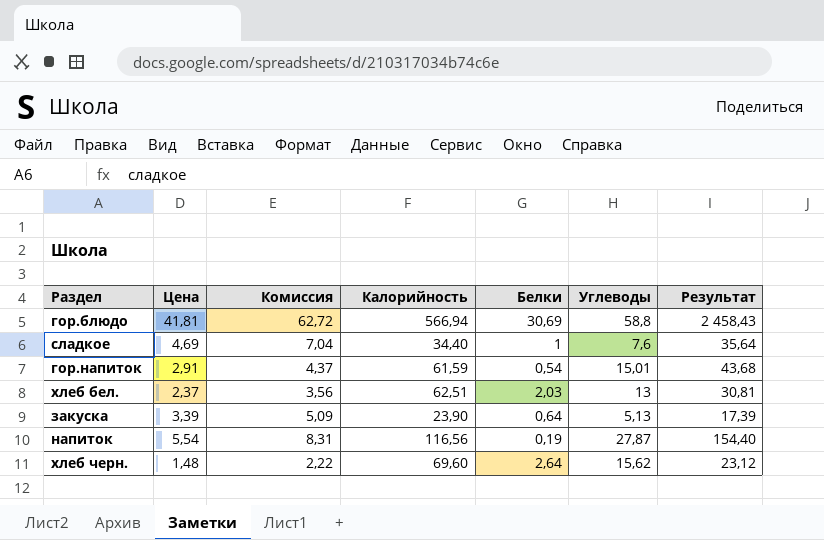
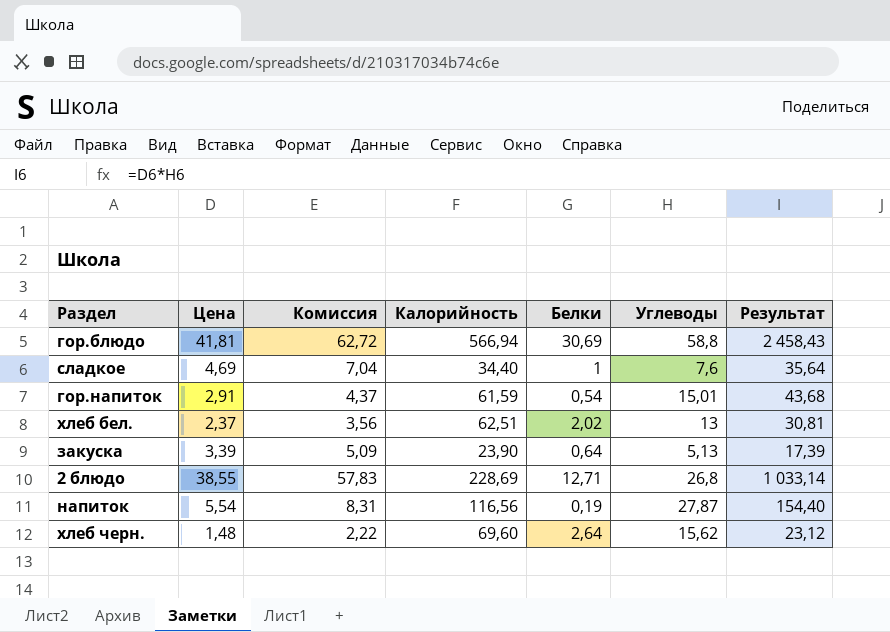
хлеб бел. | Белки: 2,03 -> 2,02
row 2 блюдо: none -> 38,55 | 57,83 | 228,69 | 12,71 | 26,8 | 1 033,14

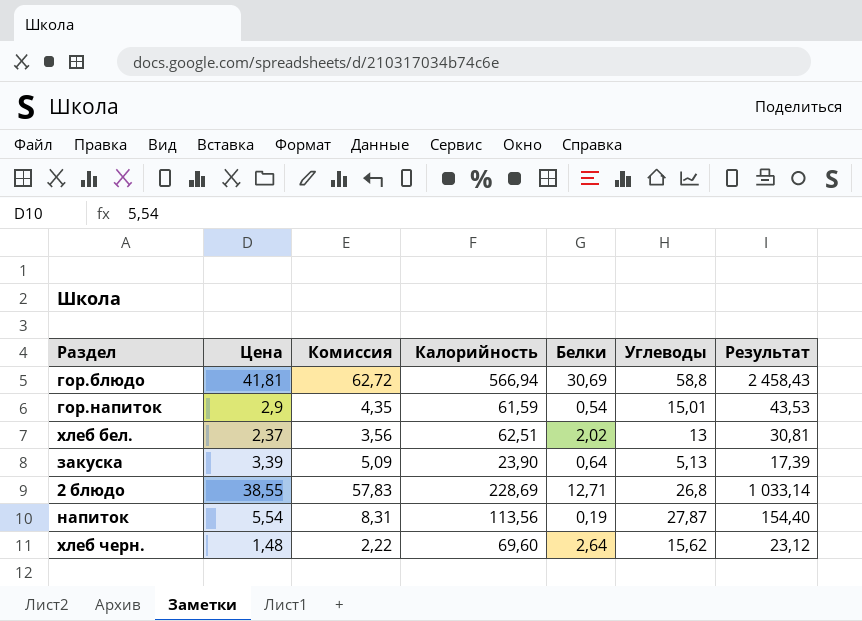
row сладкое: 4,69 | 7,04 | 34,40 | 1 | 7,6 | 35,64 -> none
гор.напиток | Цена: 2,91 -> 2,9
гор.напиток | Комиссия: 4,37 -> 4,35
гор.напиток | Результат: 43,68 -> 43,53
напиток | Калорийность: 116,56 -> 113,56

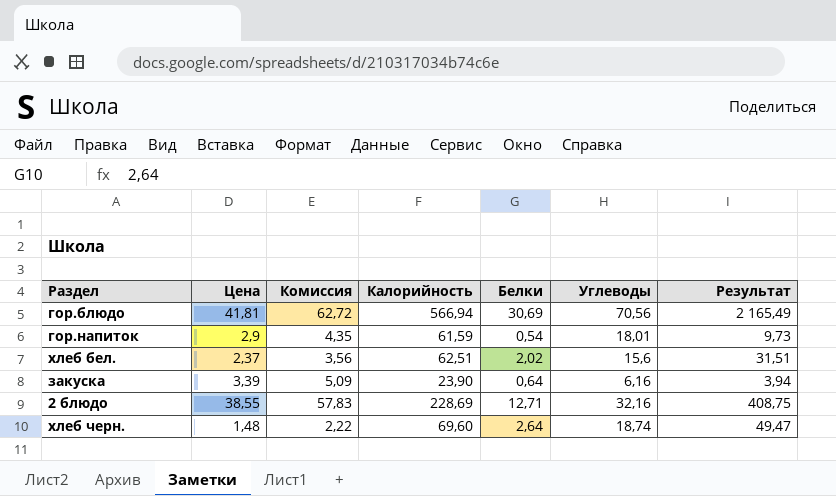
column Результат | formula: [Цена] * [Углеводы] -> [Белки] * [Углеводы]
row напиток: 5,54 | 8,31 | 113,56 | 0,19 | 27,87 | 154,40 -> none
гор.блюдо | Углеводы: 58,8 -> 70,56
гор.напиток | Углеводы: 15,01 -> 18,01
хлеб бел. | Углеводы: 13 -> 15,6
закуска | Углеводы: 5,13 -> 6,16
2 блюдо | Углеводы: 26,8 -> 32,16
хлеб черн. | Углеводы: 15,62 -> 18,74

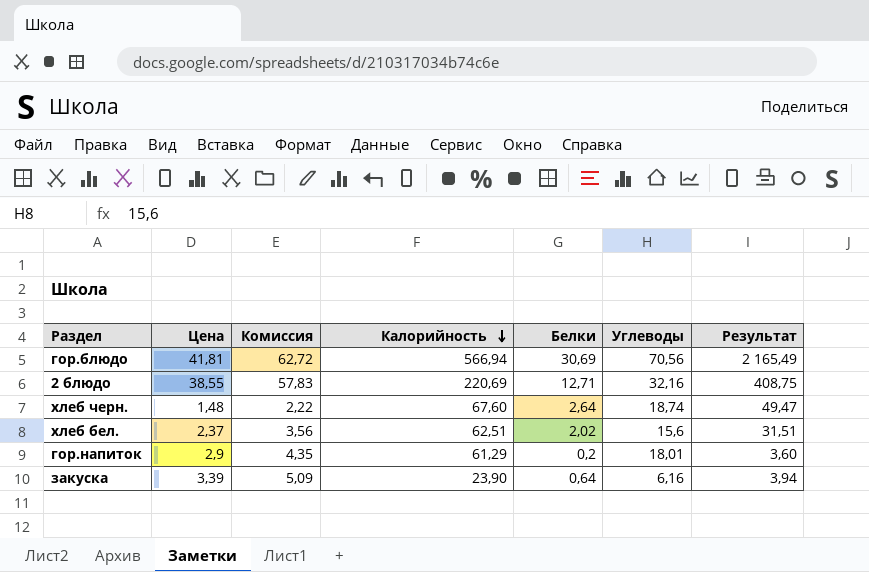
row order: none -> Калорийность descending
2 блюдо | Калорийность: 228,69 -> 220,69
хлеб черн. | Калорийность: 69,60 -> 67,60
гор.напиток | Калорийность: 61,59 -> 61,29
гор.напиток | Белки: 0,54 -> 0,2
гор.напиток | Результат: 9,73 -> 3,60

